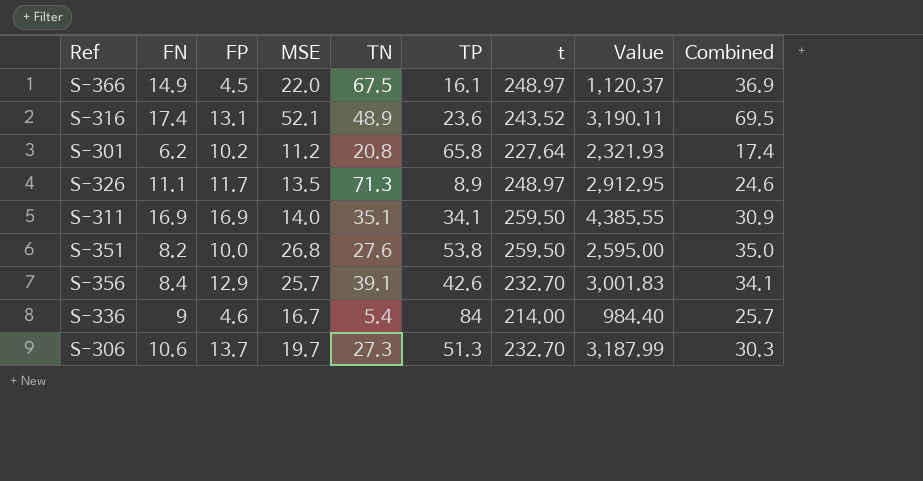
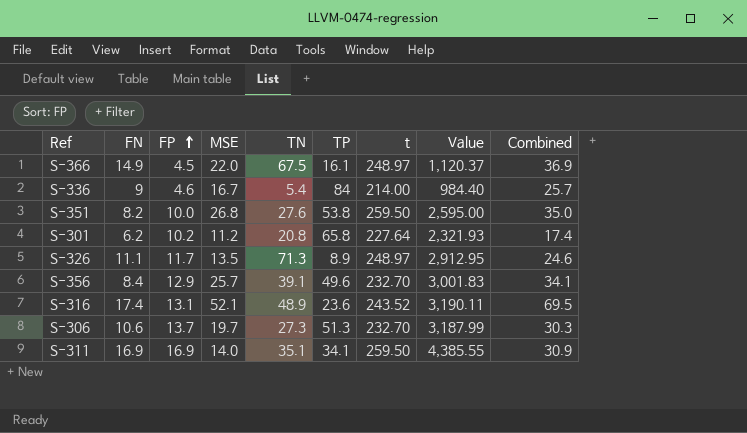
row order: none -> FP ascending
S-356 | TP: 42.6 -> 49.6

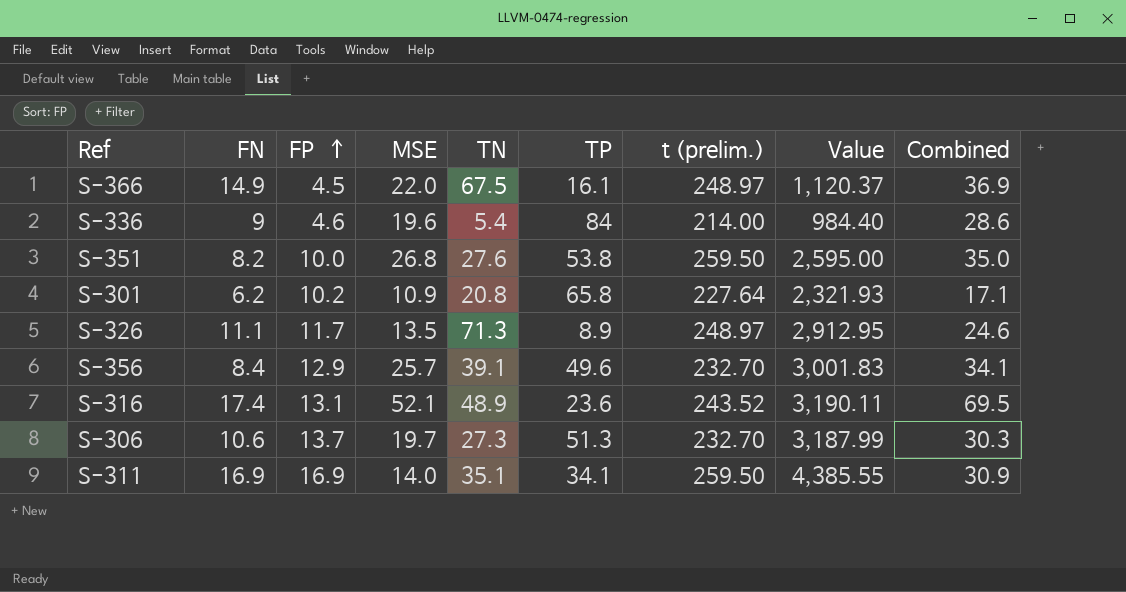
column name: t -> t (prelim.)
S-336 | MSE: 16.7 -> 19.6
S-336 | Combined: 25.7 -> 28.6
S-301 | MSE: 11.2 -> 10.9
S-301 | Combined: 17.4 -> 17.1

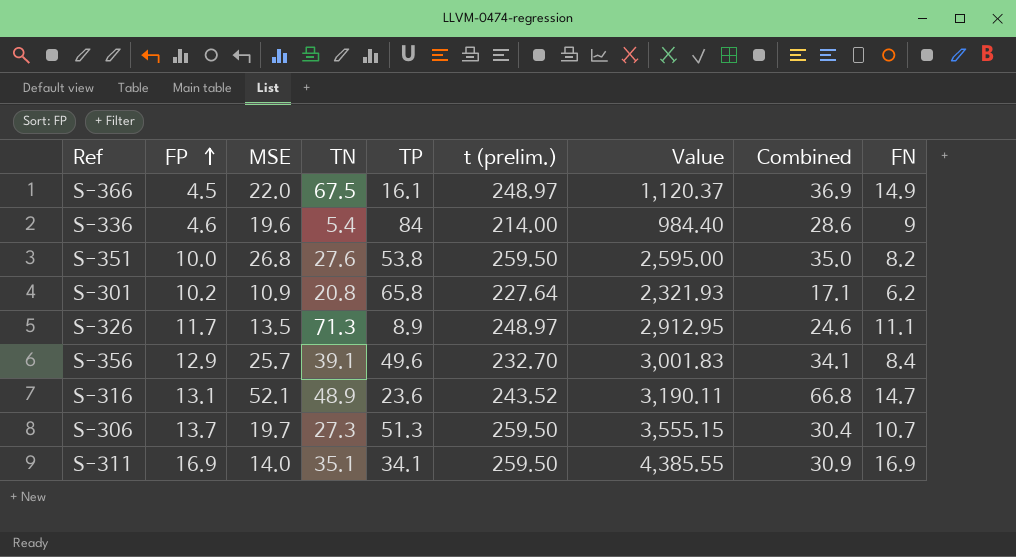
column FN | position: 2 -> 9
S-316 | Combined: 69.5 -> 66.8
S-316 | FN: 17.4 -> 14.7
S-306 | t (prelim.): 232.70 -> 259.50
S-306 | Value: 3,187.99 -> 3,555.15
S-306 | Combined: 30.3 -> 30.4
S-306 | FN: 10.6 -> 10.7

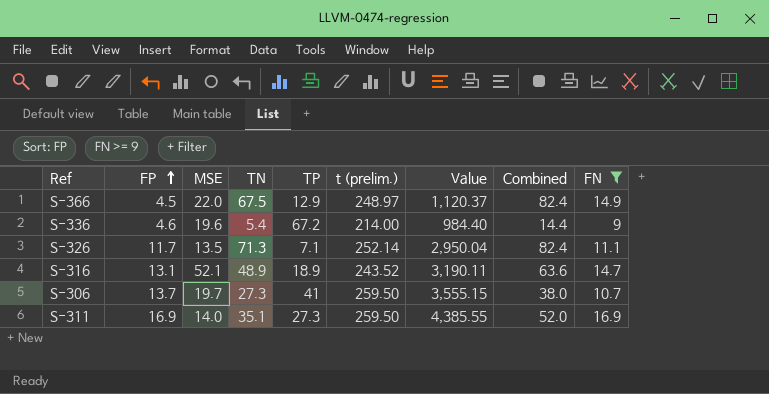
filter: none -> FN >= 9
column Combined | formula: [MSE] + [FN] -> [TN] + [FN]
S-366 | TP: 16.1 -> 12.9
S-336 | TP: 84 -> 67.2
S-326 | TP: 8.9 -> 7.1
S-326 | t (prelim.): 248.97 -> 252.14
S-326 | Value: 2,912.95 -> 2,950.04
S-316 | TP: 23.6 -> 18.9
S-306 | TP: 51.3 -> 41
S-311 | TP: 34.1 -> 27.3

